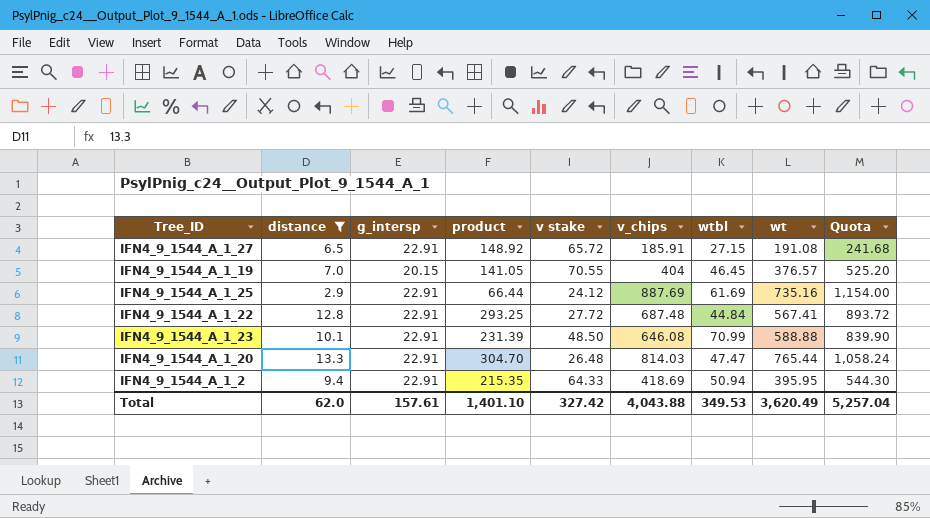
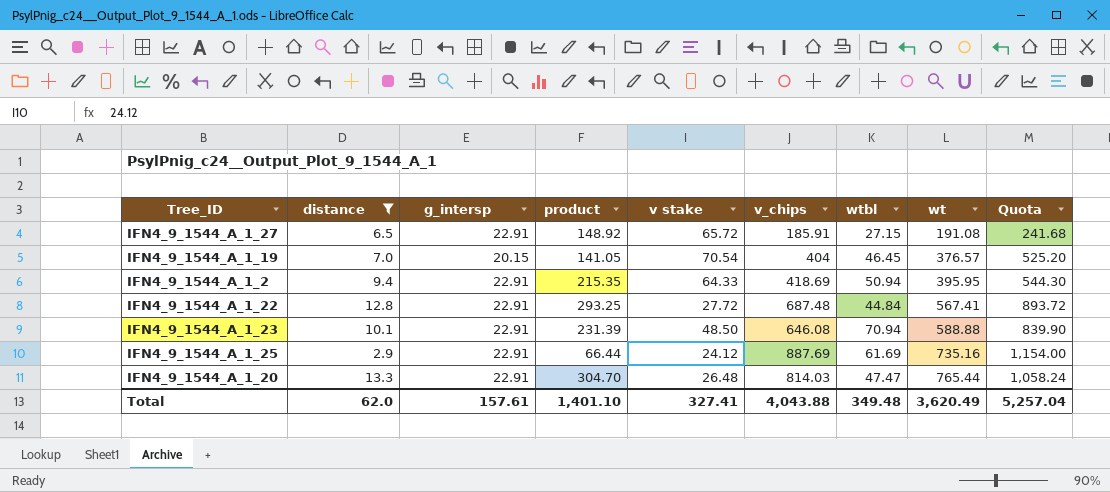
row order: none -> wt ascending
IFN4_9_1544_A_1_19 | v stake: 70.55 -> 70.54
IFN4_9_1544_A_1_23 | wtbl: 70.99 -> 70.94
Total | v stake: 327.42 -> 327.41
Total | wtbl: 349.53 -> 349.48

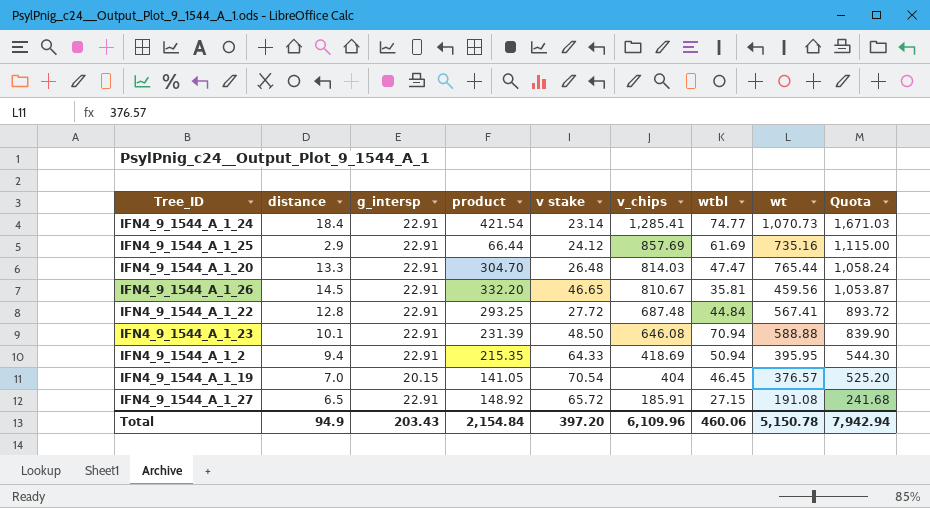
filter: distance <= 13.3 -> none
row order: wt ascending -> v_chips descending
IFN4_9_1544_A_1_25 | v_chips: 887.69 -> 857.69
IFN4_9_1544_A_1_25 | Quota: 1,154.00 -> 1,115.00
Total | distance: 62.0 -> 94.9
Total | g_intersp: 157.61 -> 203.43
Total | product: 1,401.10 -> 2,154.84
Total | v stake: 327.41 -> 397.20
Total | v_chips: 4,043.88 -> 6,109.96
Total | wtbl: 349.48 -> 460.06
Total | wt: 3,620.49 -> 5,150.78
Total | Quota: 5,257.04 -> 7,942.94

